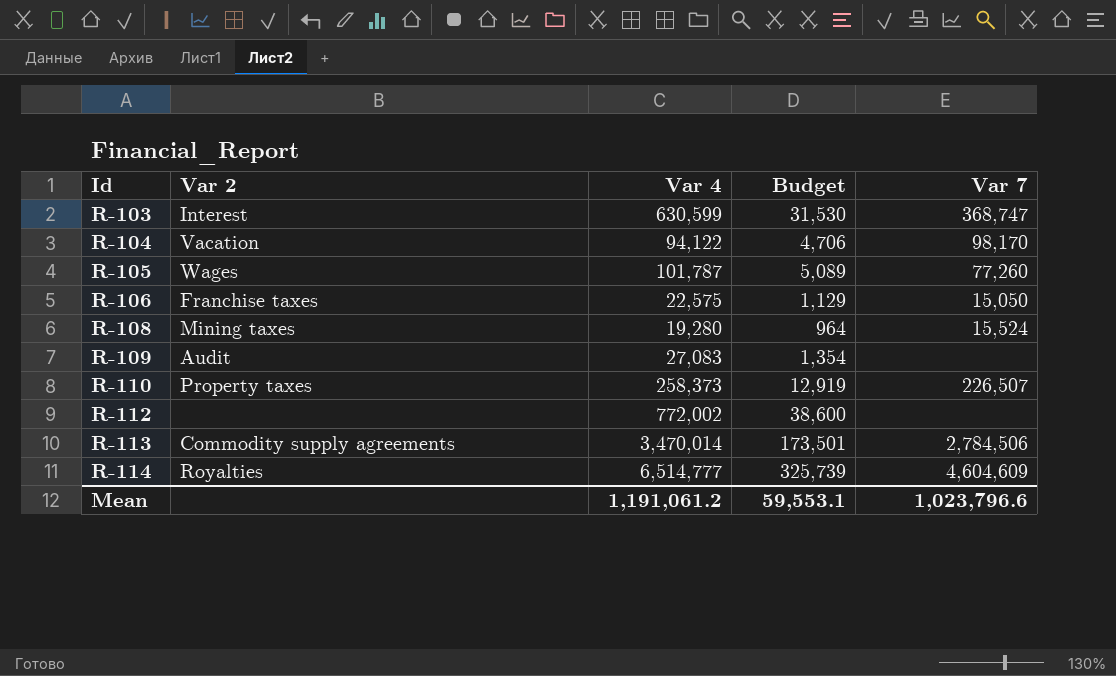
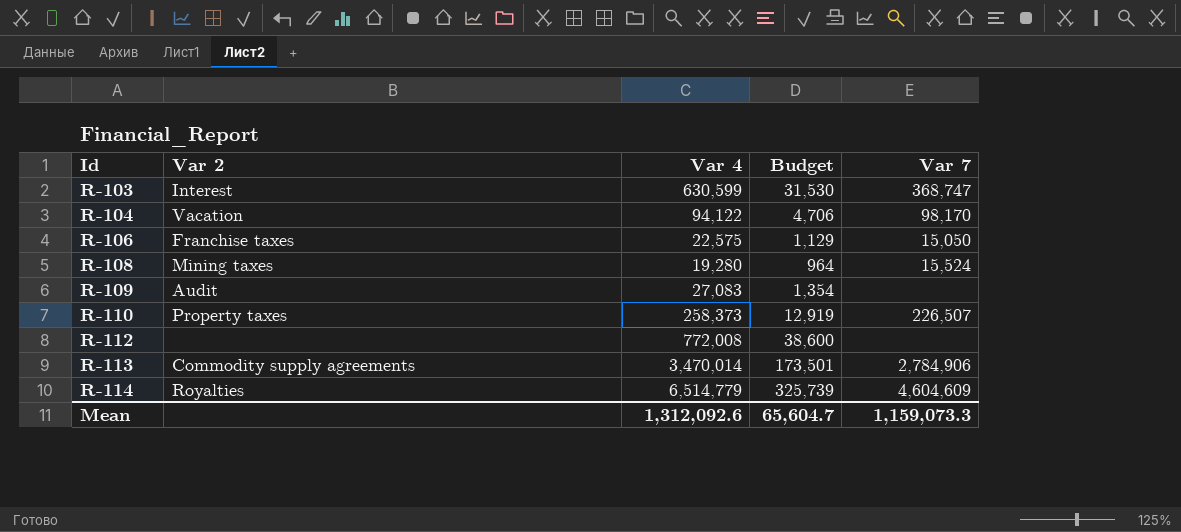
row R-105: Wages | 101,787 | 5,089 | 77,260 -> none
R-112 | Var 4: 772,002 -> 772,008
R-113 | Var 7: 2,784,506 -> 2,784,906
R-114 | Var 4: 6,514,777 -> 6,514,779
Mean | Var 4: 1,191,061.2 -> 1,312,092.6
Mean | Budget: 59,553.1 -> 65,604.7
Mean | Var 7: 1,023,796.6 -> 1,159,073.3

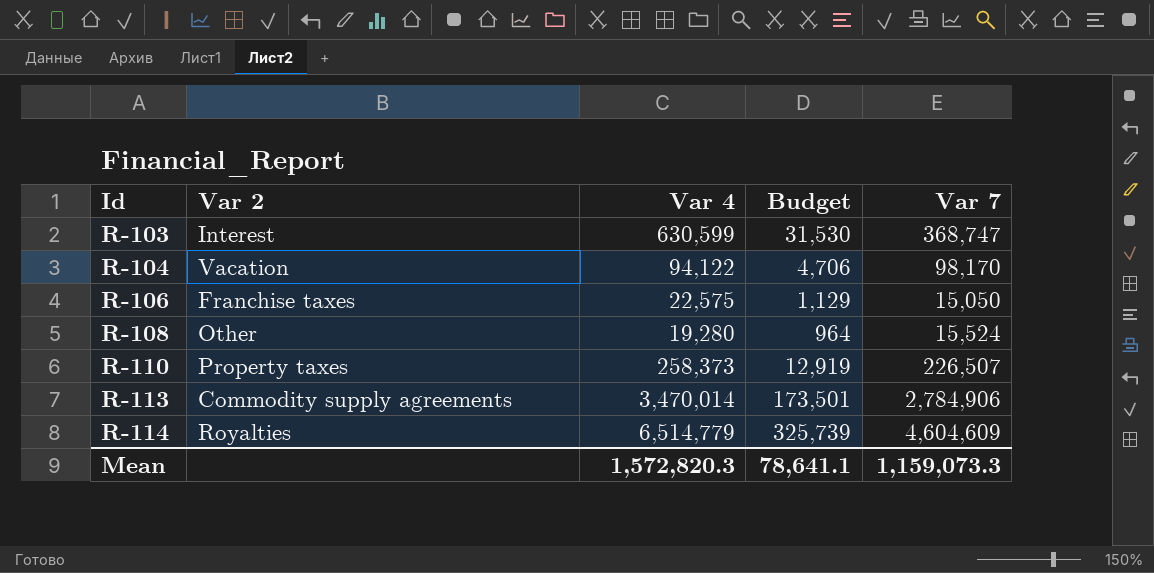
row R-109: Audit | 27,083 | 1,354 | none -> none
row R-112: none | 772,008 | 38,600 | none -> none
R-108 | Var 2: Mining taxes -> Other
Mean | Var 4: 1,312,092.6 -> 1,572,820.3
Mean | Budget: 65,604.7 -> 78,641.1

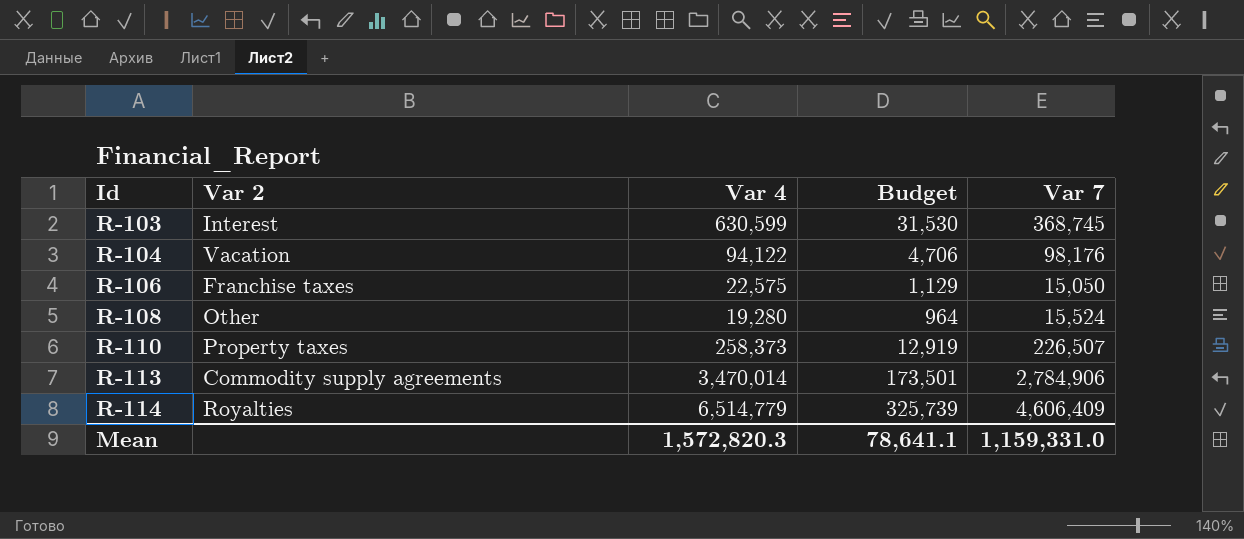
R-103 | Var 7: 368,747 -> 368,745
R-104 | Var 7: 98,170 -> 98,176
R-114 | Var 7: 4,604,609 -> 4,606,409
Mean | Var 7: 1,159,073.3 -> 1,159,331.0

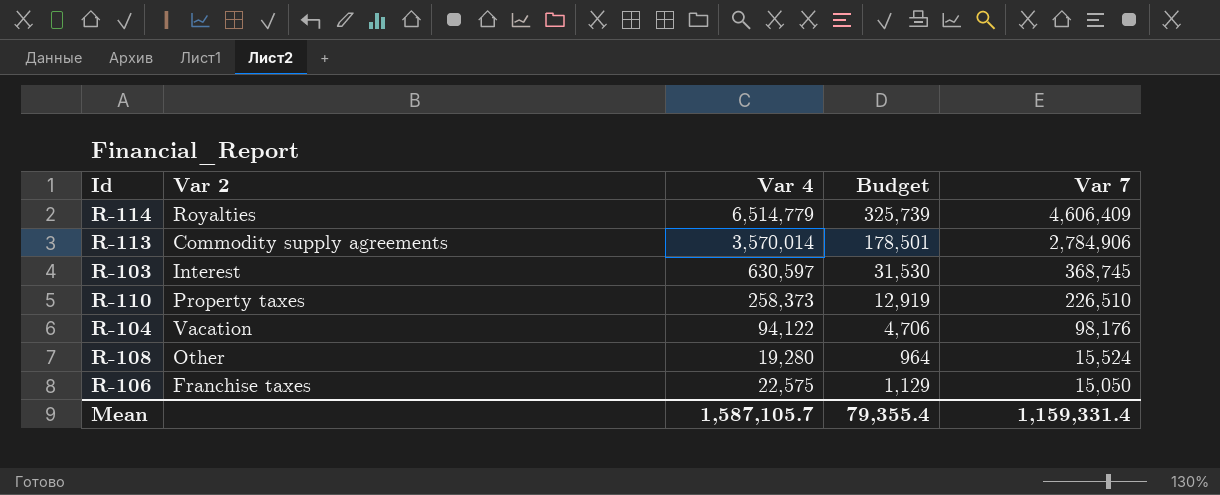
row order: Id ascending -> Var 7 descending
R-113 | Var 4: 3,470,014 -> 3,570,014
R-113 | Budget: 173,501 -> 178,501
R-103 | Var 4: 630,599 -> 630,597
R-110 | Var 7: 226,507 -> 226,510
Mean | Var 4: 1,572,820.3 -> 1,587,105.7
Mean | Budget: 78,641.1 -> 79,355.4
Mean | Var 7: 1,159,331.0 -> 1,159,331.4

